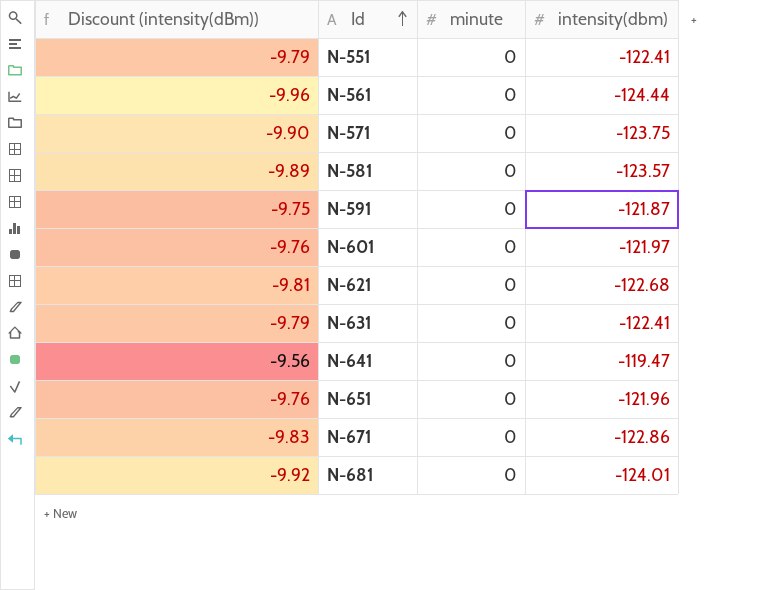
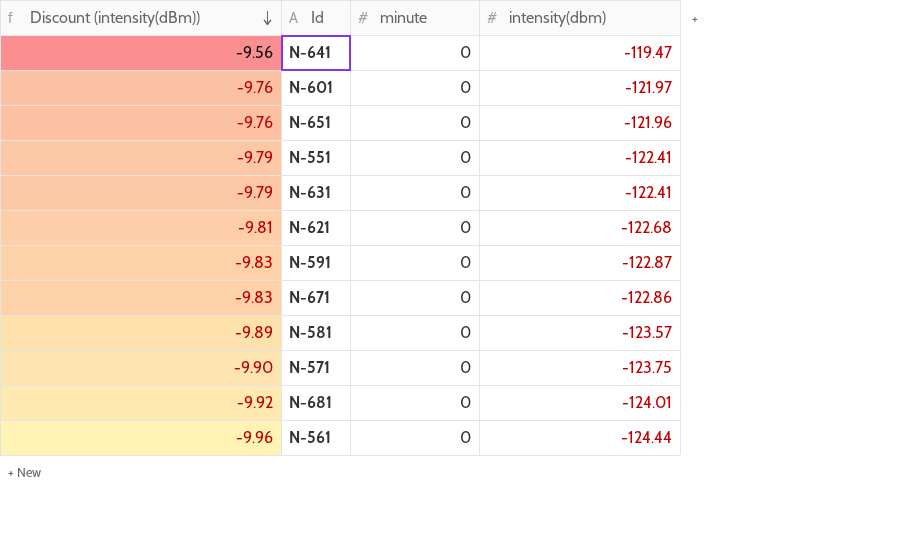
row order: Id ascending -> Discount (intensity(dBm)) descending
N-591 | Discount (intensity(dBm)): -9.75 -> -9.83
N-591 | intensity(dbm): -121.87 -> -122.87

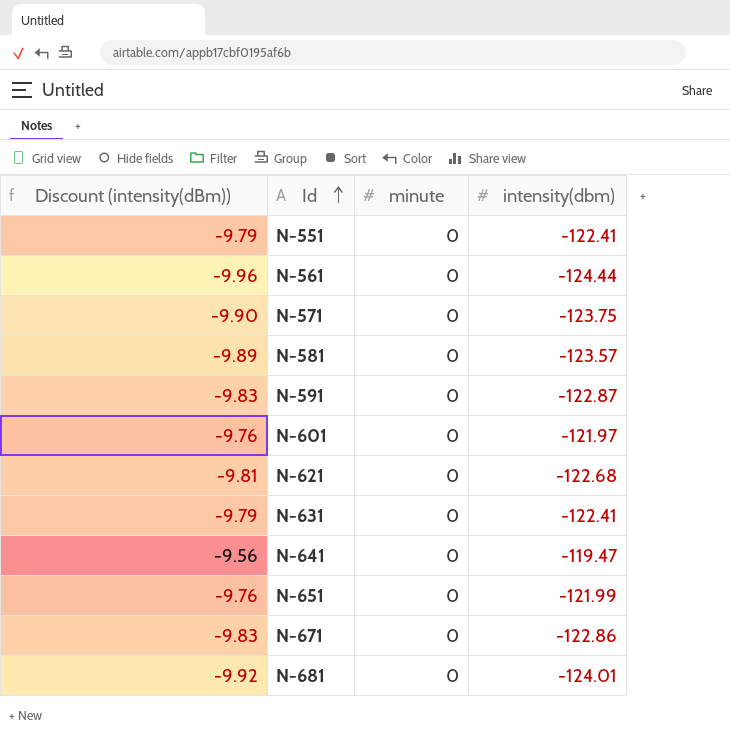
row order: Discount (intensity(dBm)) descending -> Id ascending
N-651 | intensity(dbm): -121.96 -> -121.99

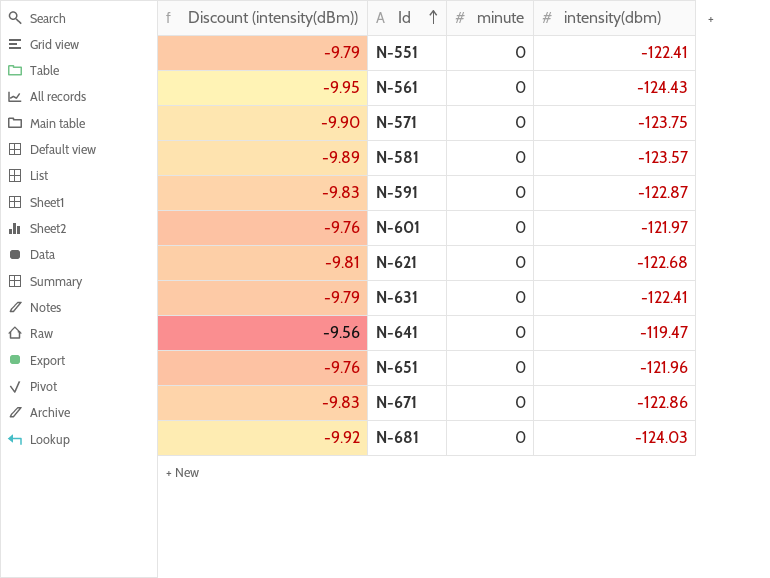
N-561 | Discount (intensity(dBm)): -9.96 -> -9.95
N-561 | intensity(dbm): -124.44 -> -124.43
N-651 | intensity(dbm): -121.99 -> -121.96
N-681 | intensity(dbm): -124.01 -> -124.03

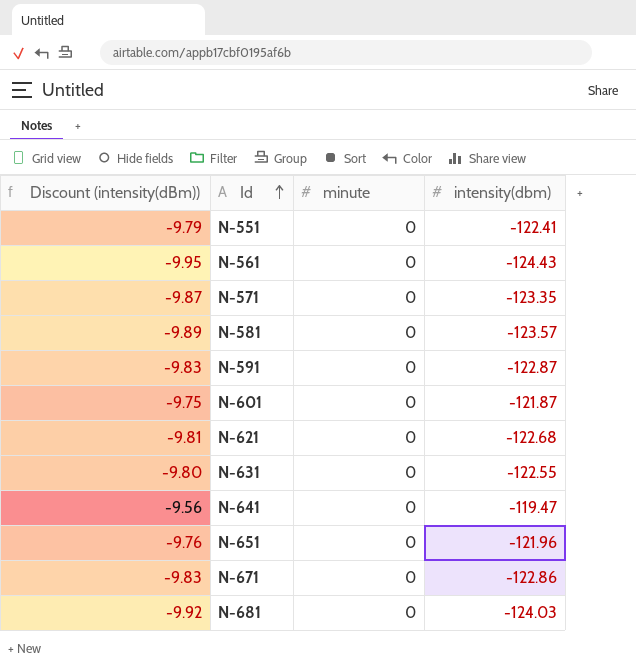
N-571 | Discount (intensity(dBm)): -9.90 -> -9.87
N-571 | intensity(dbm): -123.75 -> -123.35
N-601 | Discount (intensity(dBm)): -9.76 -> -9.75
N-601 | intensity(dbm): -121.97 -> -121.87
N-631 | Discount (intensity(dBm)): -9.79 -> -9.80
N-631 | intensity(dbm): -122.41 -> -122.55

